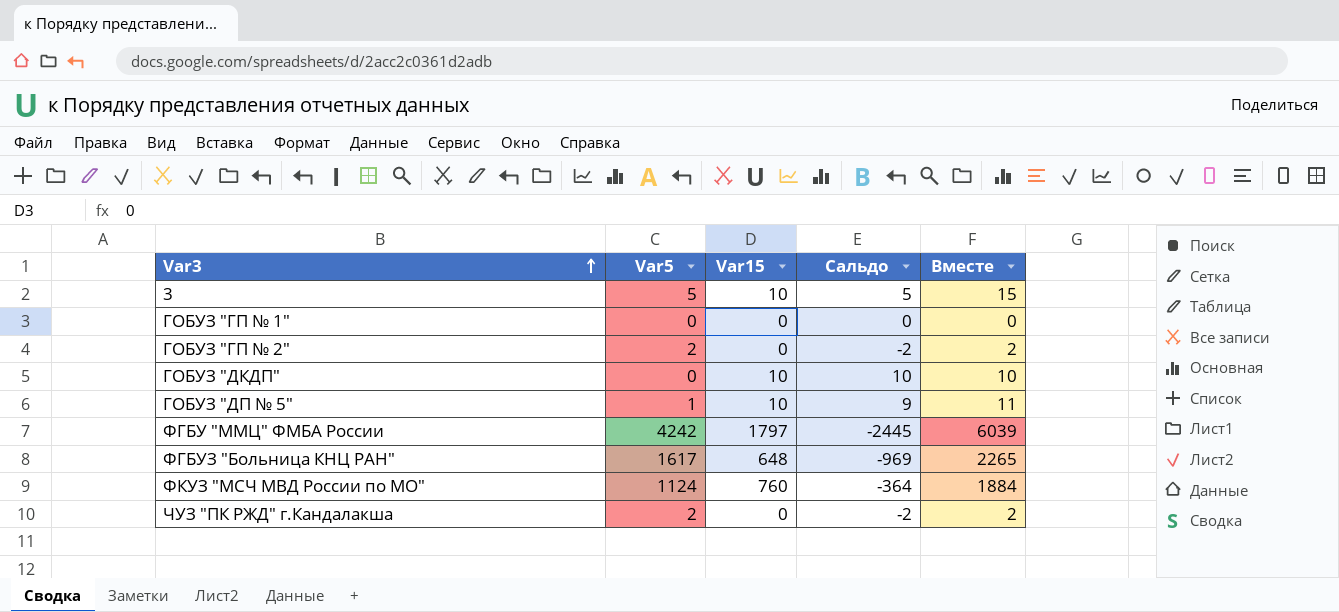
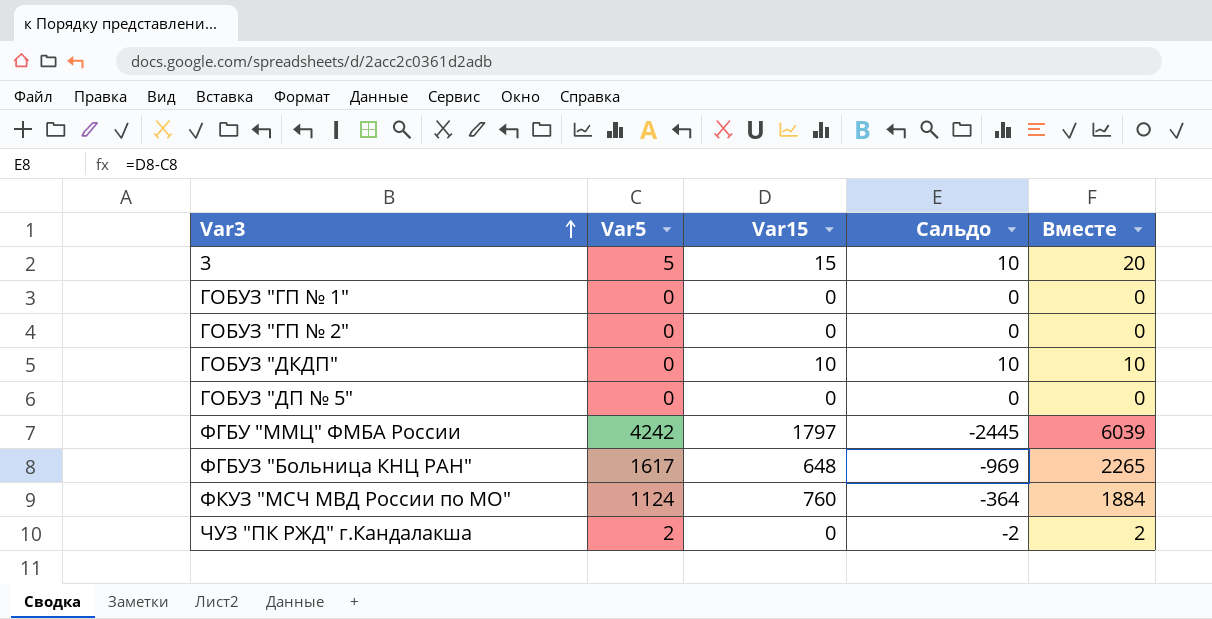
3 | Var15: 10 -> 15
3 | Сальдо: 5 -> 10
3 | Вместе: 15 -> 20
ГОБУЗ "ГП № 2" | Var5: 2 -> 0
ГОБУЗ "ГП № 2" | Сальдо: -2 -> 0
ГОБУЗ "ГП № 2" | Вместе: 2 -> 0
ГОБУЗ "ДП № 5" | Var5: 1 -> 0
ГОБУЗ "ДП № 5" | Var15: 10 -> 0
ГОБУЗ "ДП № 5" | Сальдо: 9 -> 0
ГОБУЗ "ДП № 5" | Вместе: 11 -> 0

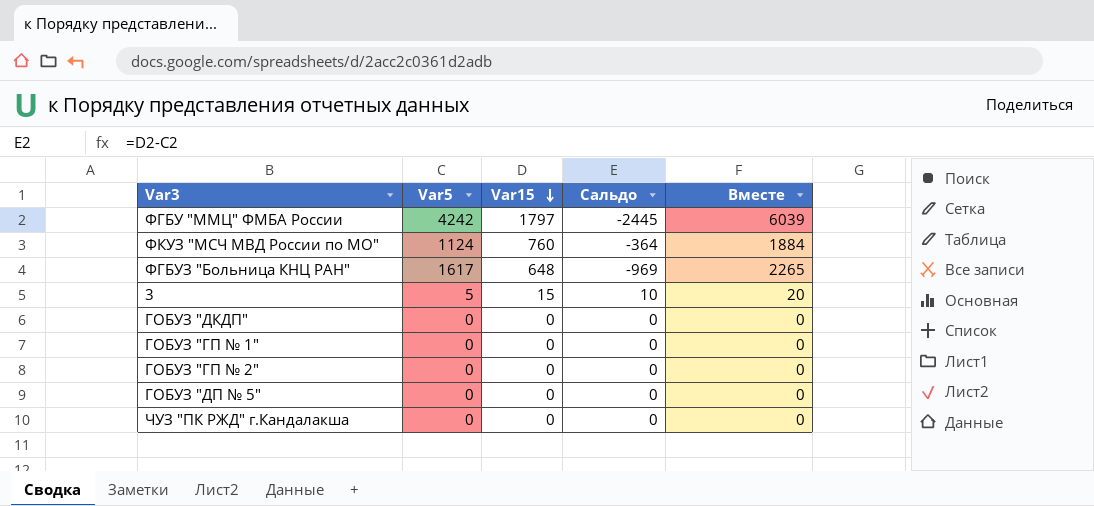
row order: Var3 ascending -> Var15 descending
ГОБУЗ "ДКДП" | Var15: 10 -> 0
ГОБУЗ "ДКДП" | Сальдо: 10 -> 0
ГОБУЗ "ДКДП" | Вместе: 10 -> 0
ЧУЗ "ПК РЖД" г.Кандалакша | Var5: 2 -> 0
ЧУЗ "ПК РЖД" г.Кандалакша | Сальдо: -2 -> 0
ЧУЗ "ПК РЖД" г.Кандалакша | Вместе: 2 -> 0

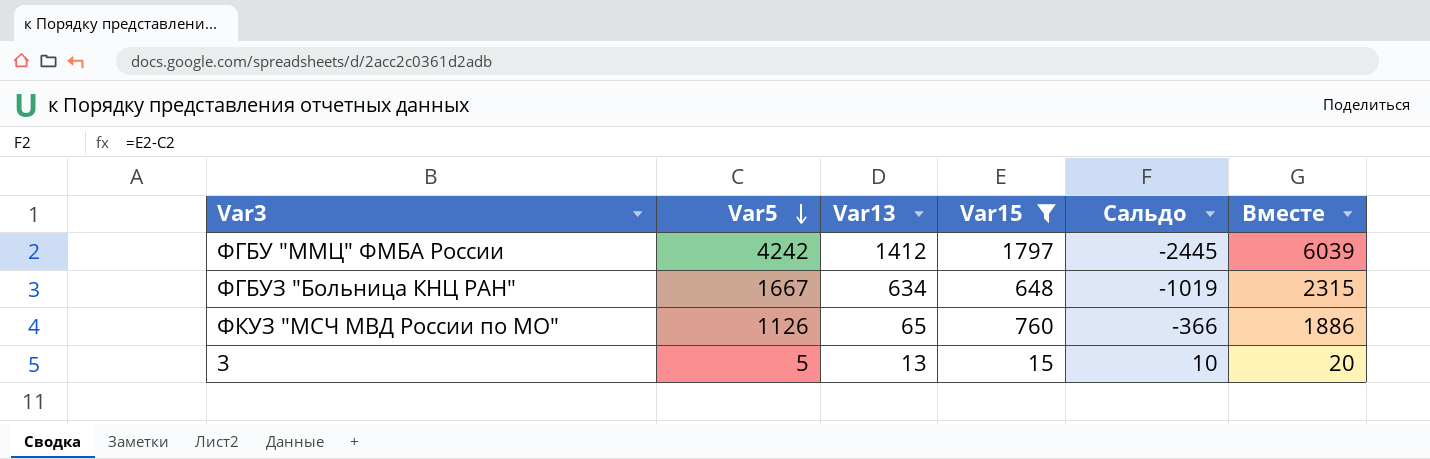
filter: none -> Var15 != 0
row order: Var15 descending -> Var5 descending
column Var13 | position: none -> 3
ФГБУЗ "Больница КНЦ РАН" | Var5: 1617 -> 1667
ФГБУЗ "Больница КНЦ РАН" | Сальдо: -969 -> -1019
ФГБУЗ "Больница КНЦ РАН" | Вместе: 2265 -> 2315
ФКУЗ "МСЧ МВД России по МО" | Var5: 1124 -> 1126
ФКУЗ "МСЧ МВД России по МО" | Сальдо: -364 -> -366
ФКУЗ "МСЧ МВД России по МО" | Вместе: 1884 -> 1886

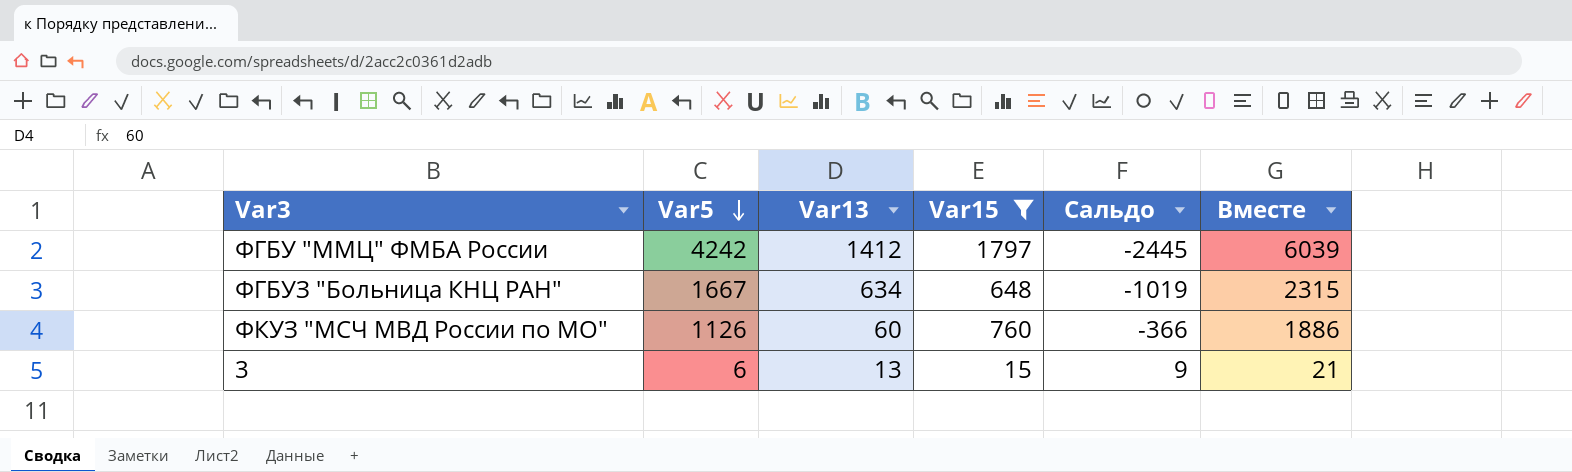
ФКУЗ "МСЧ МВД России по МО" | Var13: 65 -> 60
3 | Var5: 5 -> 6
3 | Сальдо: 10 -> 9
3 | Вместе: 20 -> 21

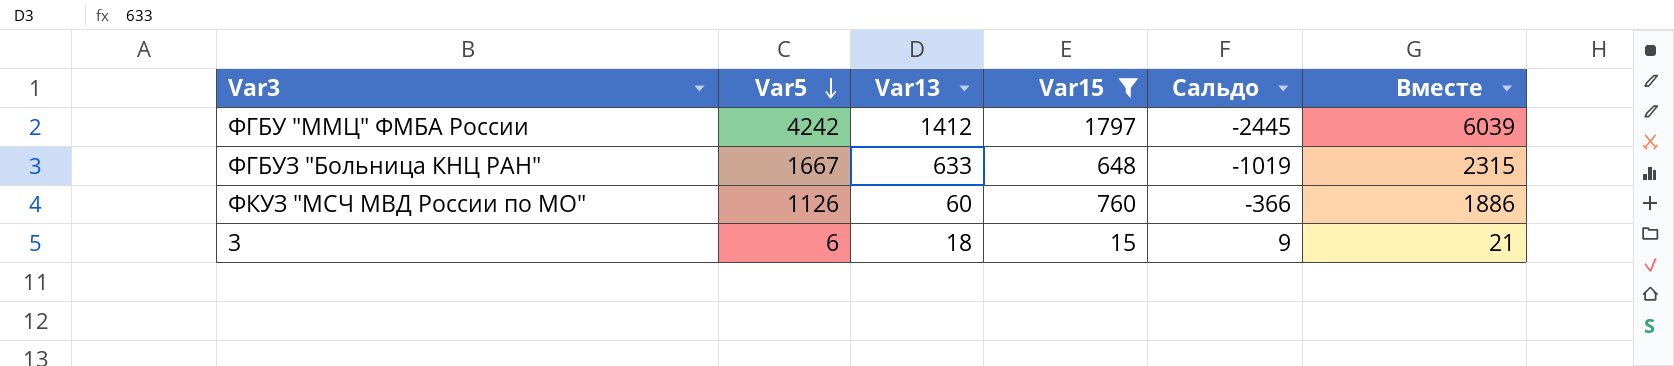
ФГБУЗ "Больница КНЦ РАН" | Var13: 634 -> 633
3 | Var13: 13 -> 18

